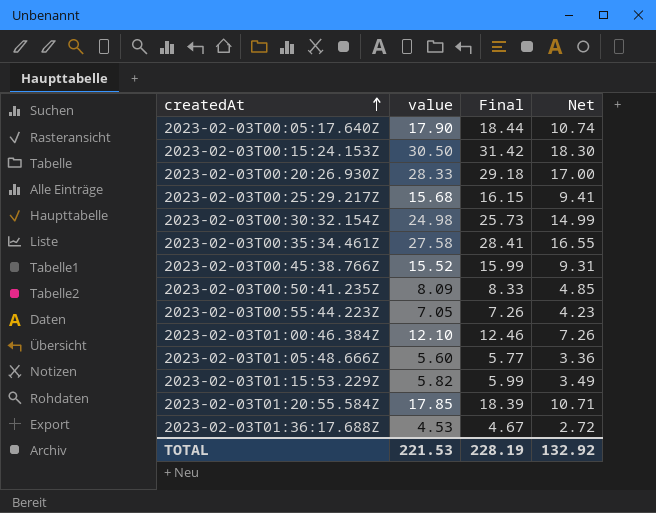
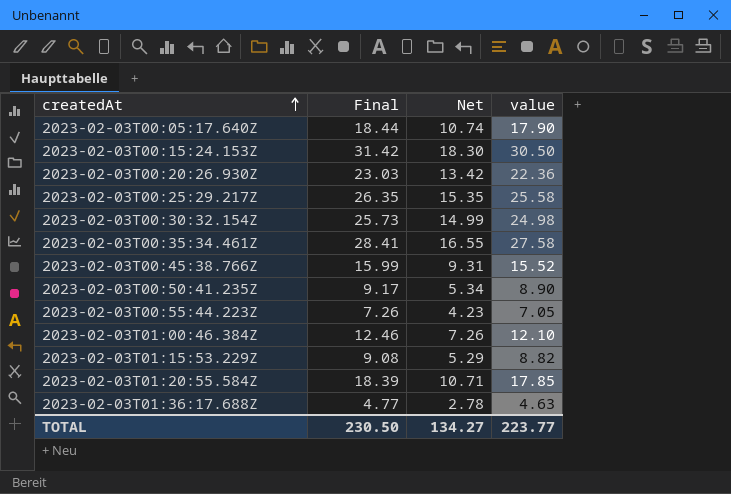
column value | position: 2 -> 4
row 2023-02-03T01:05:48.666Z: 5.60 | 5.77 | 3.36 -> none
2023-02-03T00:20:26.930Z | Final: 29.18 -> 23.03
2023-02-03T00:20:26.930Z | Net: 17.00 -> 13.42
2023-02-03T00:20:26.930Z | value: 28.33 -> 22.36
2023-02-03T00:25:29.217Z | Final: 16.15 -> 26.35
2023-02-03T00:25:29.217Z | Net: 9.41 -> 15.35
2023-02-03T00:25:29.217Z | value: 15.68 -> 25.58
2023-02-03T00:50:41.235Z | Final: 8.33 -> 9.17
2023-02-03T00:50:41.235Z | Net: 4.85 -> 5.34
2023-02-03T00:50:41.235Z | value: 8.09 -> 8.90
2023-02-03T01:15:53.229Z | Final: 5.99 -> 9.08
2023-02-03T01:15:53.229Z | Net: 3.49 -> 5.29
2023-02-03T01:15:53.229Z | value: 5.82 -> 8.82
2023-02-03T01:36:17.688Z | Final: 4.67 -> 4.77
2023-02-03T01:36:17.688Z | Net: 2.72 -> 2.78
2023-02-03T01:36:17.688Z | value: 4.53 -> 4.63
TOTAL | Final: 228.19 -> 230.50
TOTAL | Net: 132.92 -> 134.27
TOTAL | value: 221.53 -> 223.77

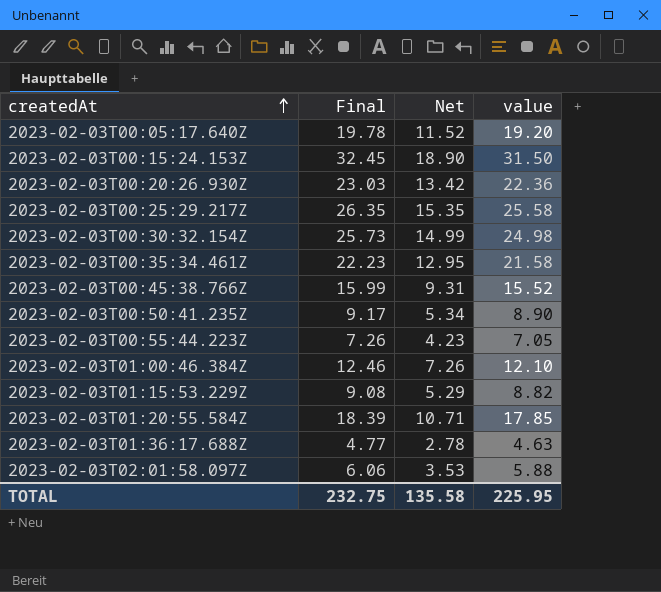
2023-02-03T00:05:17.640Z | Final: 18.44 -> 19.78
2023-02-03T00:05:17.640Z | Net: 10.74 -> 11.52
2023-02-03T00:05:17.640Z | value: 17.90 -> 19.20
2023-02-03T00:15:24.153Z | Final: 31.42 -> 32.45
2023-02-03T00:15:24.153Z | Net: 18.30 -> 18.90
2023-02-03T00:15:24.153Z | value: 30.50 -> 31.50
2023-02-03T00:35:34.461Z | Final: 28.41 -> 22.23
2023-02-03T00:35:34.461Z | Net: 16.55 -> 12.95
2023-02-03T00:35:34.461Z | value: 27.58 -> 21.58
row 2023-02-03T02:01:58.097Z: none -> 6.06 | 3.53 | 5.88
TOTAL | Final: 230.50 -> 232.75
TOTAL | Net: 134.27 -> 135.58
TOTAL | value: 223.77 -> 225.95

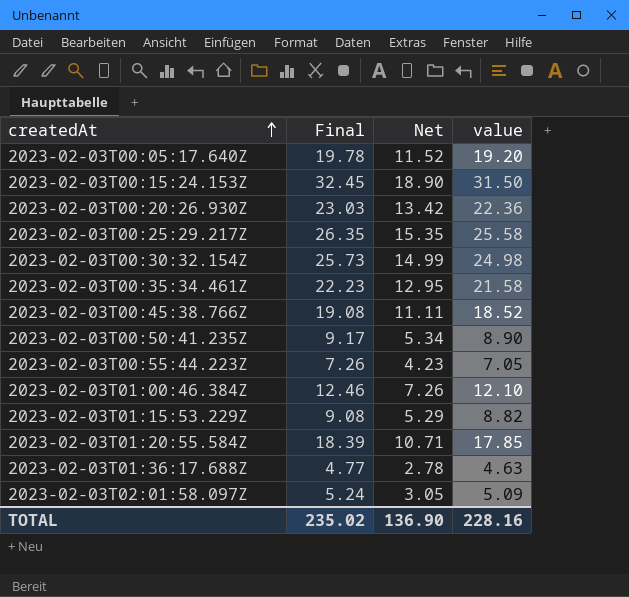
2023-02-03T00:45:38.766Z | Final: 15.99 -> 19.08
2023-02-03T00:45:38.766Z | Net: 9.31 -> 11.11
2023-02-03T00:45:38.766Z | value: 15.52 -> 18.52
2023-02-03T02:01:58.097Z | Final: 6.06 -> 5.24
2023-02-03T02:01:58.097Z | Net: 3.53 -> 3.05
2023-02-03T02:01:58.097Z | value: 5.88 -> 5.09
TOTAL | Final: 232.75 -> 235.02
TOTAL | Net: 135.58 -> 136.90
TOTAL | value: 225.95 -> 228.16

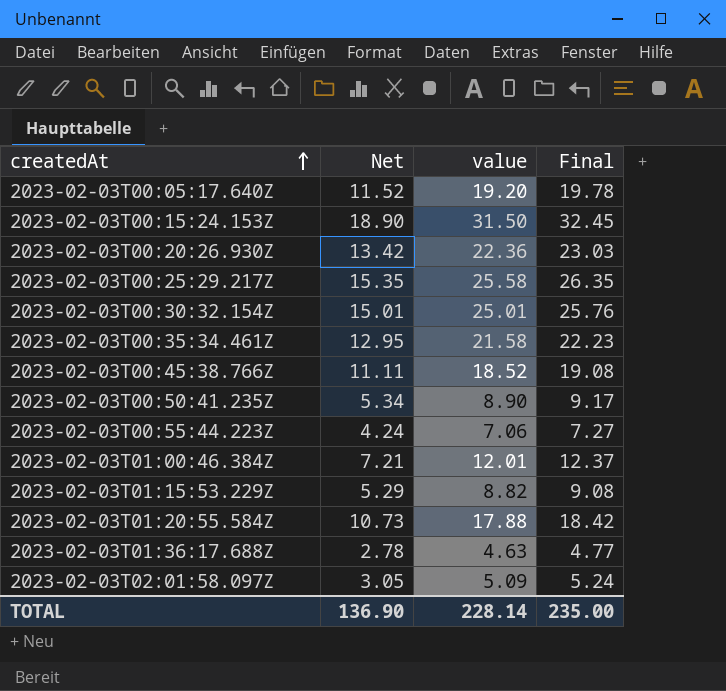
column Final | position: 2 -> 4
2023-02-03T00:30:32.154Z | Net: 14.99 -> 15.01
2023-02-03T00:30:32.154Z | value: 24.98 -> 25.01
2023-02-03T00:30:32.154Z | Final: 25.73 -> 25.76
2023-02-03T00:55:44.223Z | Net: 4.23 -> 4.24
2023-02-03T00:55:44.223Z | value: 7.05 -> 7.06
2023-02-03T00:55:44.223Z | Final: 7.26 -> 7.27
2023-02-03T01:00:46.384Z | Net: 7.26 -> 7.21
2023-02-03T01:00:46.384Z | value: 12.10 -> 12.01
2023-02-03T01:00:46.384Z | Final: 12.46 -> 12.37
2023-02-03T01:20:55.584Z | Net: 10.71 -> 10.73
2023-02-03T01:20:55.584Z | value: 17.85 -> 17.88
2023-02-03T01:20:55.584Z | Final: 18.39 -> 18.42
TOTAL | value: 228.16 -> 228.14
TOTAL | Final: 235.02 -> 235.00

